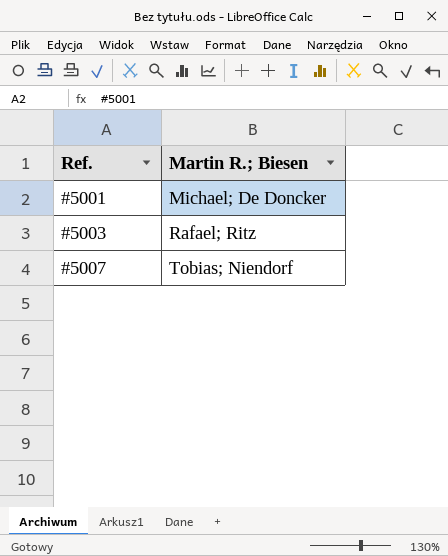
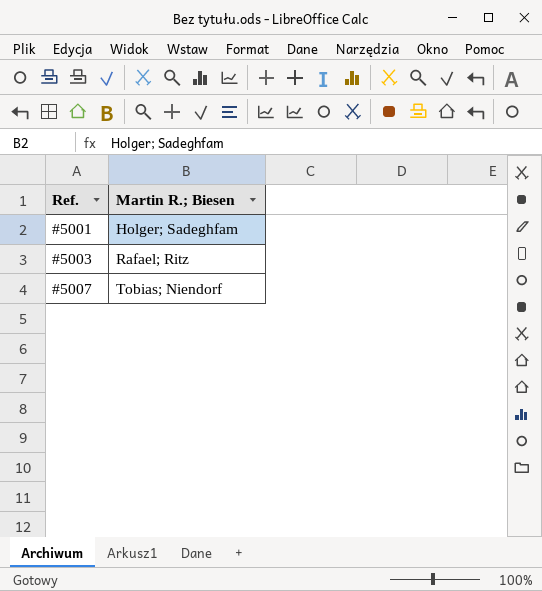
#5001 | Martin R.; Biesen: Michael; De Doncker -> Holger; Sadeghfam

